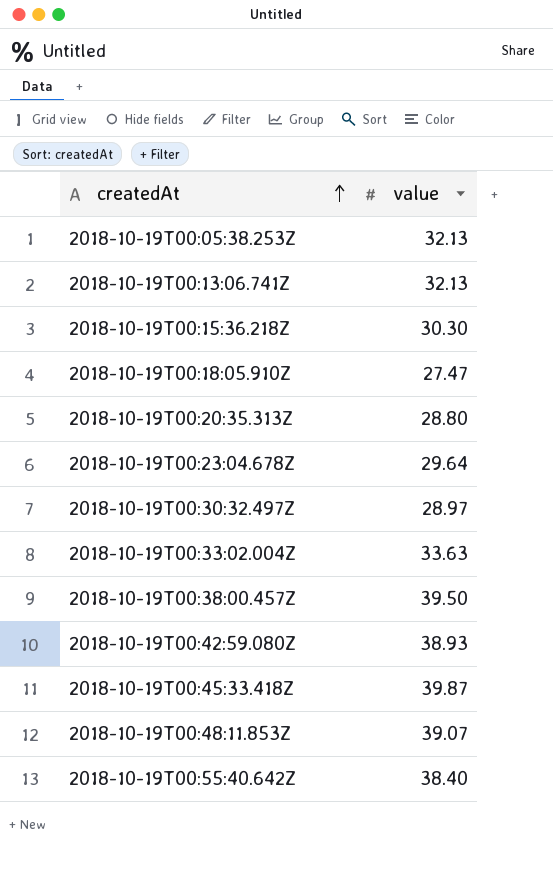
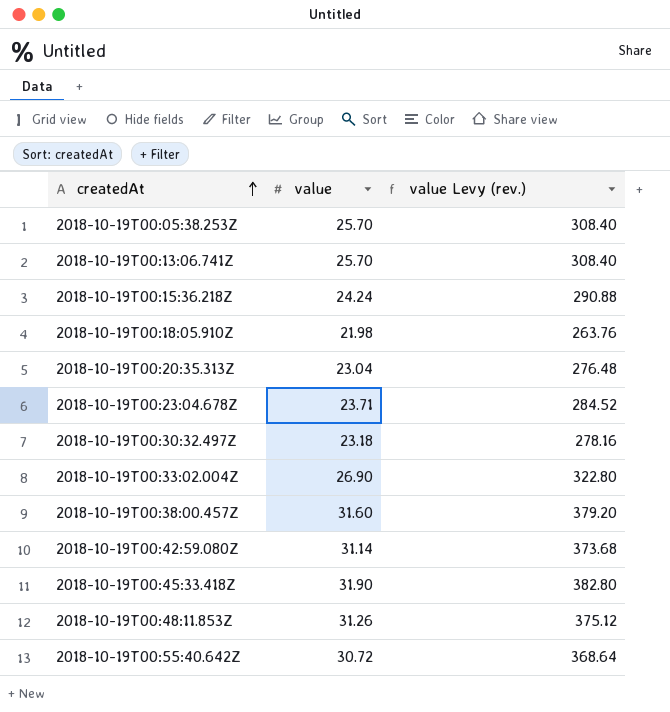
column value Levy (rev.) | formula: none -> [value] * 12
2018-10-19T00:05:38.253Z | value: 32.13 -> 25.70
2018-10-19T00:13:06.741Z | value: 32.13 -> 25.70
2018-10-19T00:15:36.218Z | value: 30.30 -> 24.24
2018-10-19T00:18:05.910Z | value: 27.47 -> 21.98
2018-10-19T00:20:35.313Z | value: 28.80 -> 23.04
2018-10-19T00:23:04.678Z | value: 29.64 -> 23.71
2018-10-19T00:30:32.497Z | value: 28.97 -> 23.18
2018-10-19T00:33:02.004Z | value: 33.63 -> 26.90
2018-10-19T00:38:00.457Z | value: 39.50 -> 31.60
2018-10-19T00:42:59.080Z | value: 38.93 -> 31.14
2018-10-19T00:45:33.418Z | value: 39.87 -> 31.90
2018-10-19T00:48:11.853Z | value: 39.07 -> 31.26
2018-10-19T00:55:40.642Z | value: 38.40 -> 30.72

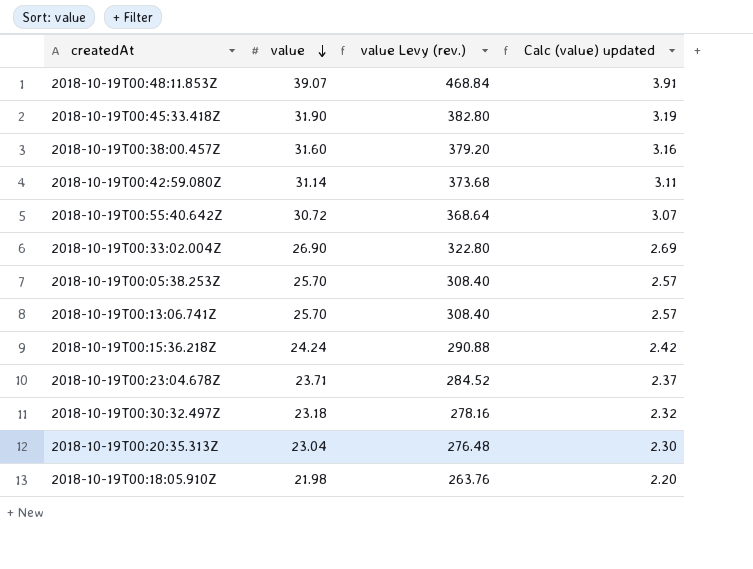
row order: createdAt ascending -> value descending
column Calc (value) updated | formula: none -> [value] * 0.1
2018-10-19T00:48:11.853Z | value: 31.26 -> 39.07
2018-10-19T00:48:11.853Z | value Levy (rev.): 375.12 -> 468.84

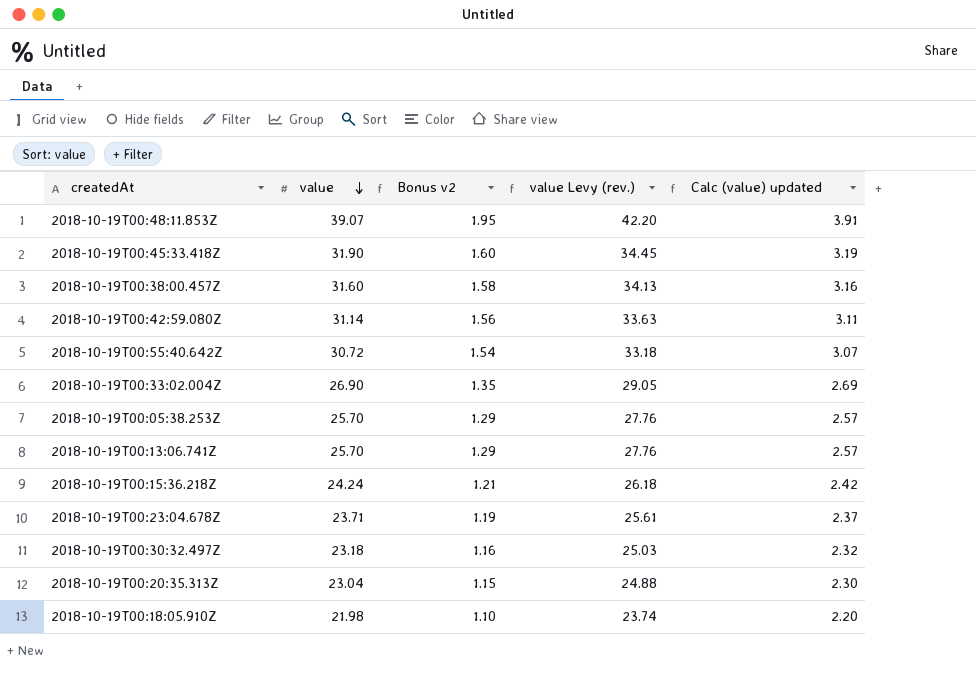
column Bonus v2 | formula: none -> [value] * 0.05
column value Levy (rev.) | formula: [value] * 12 -> [value] * 1.08

